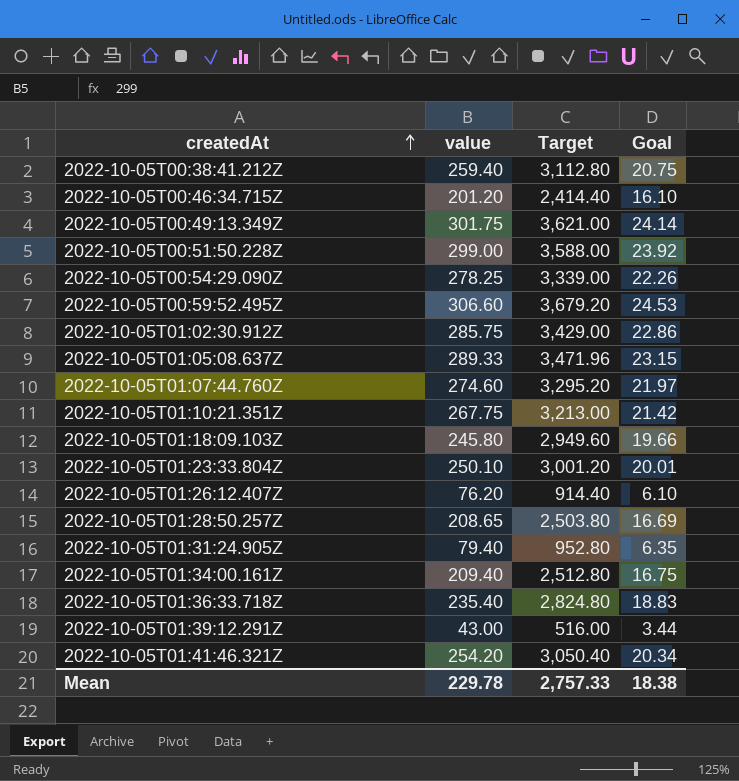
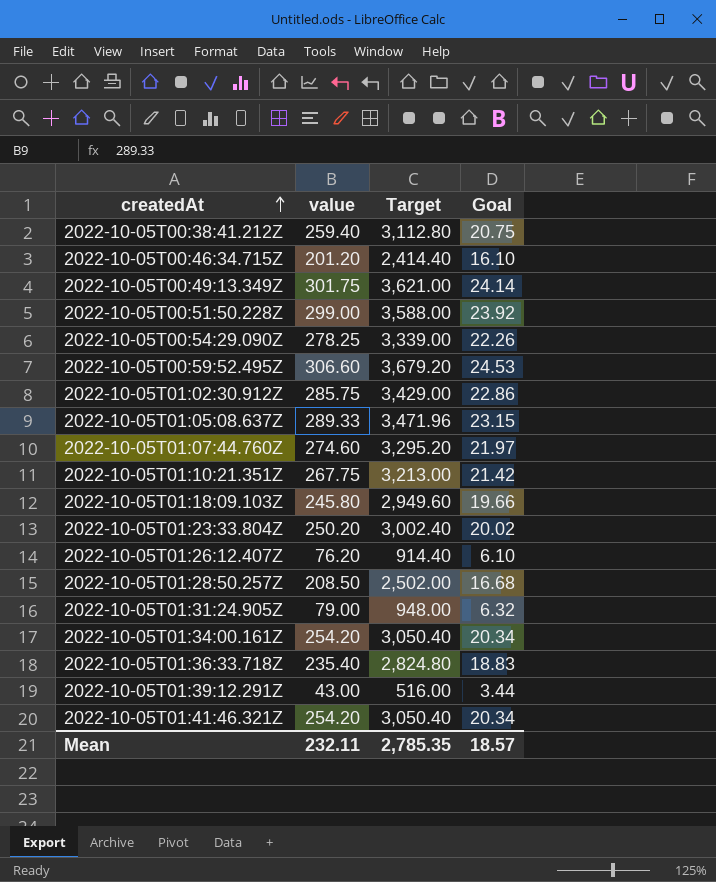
2022-10-05T01:23:33.804Z | value: 250.10 -> 250.20
2022-10-05T01:23:33.804Z | Target: 3,001.20 -> 3,002.40
2022-10-05T01:23:33.804Z | Goal: 20.01 -> 20.02
2022-10-05T01:28:50.257Z | value: 208.65 -> 208.50
2022-10-05T01:28:50.257Z | Target: 2,503.80 -> 2,502.00
2022-10-05T01:28:50.257Z | Goal: 16.69 -> 16.68
2022-10-05T01:31:24.905Z | value: 79.40 -> 79.00
2022-10-05T01:31:24.905Z | Target: 952.80 -> 948.00
2022-10-05T01:31:24.905Z | Goal: 6.35 -> 6.32
2022-10-05T01:34:00.161Z | value: 209.40 -> 254.20
2022-10-05T01:34:00.161Z | Target: 2,512.80 -> 3,050.40
2022-10-05T01:34:00.161Z | Goal: 16.75 -> 20.34
Mean | value: 229.78 -> 232.11
Mean | Target: 2,757.33 -> 2,785.35
Mean | Goal: 18.38 -> 18.57

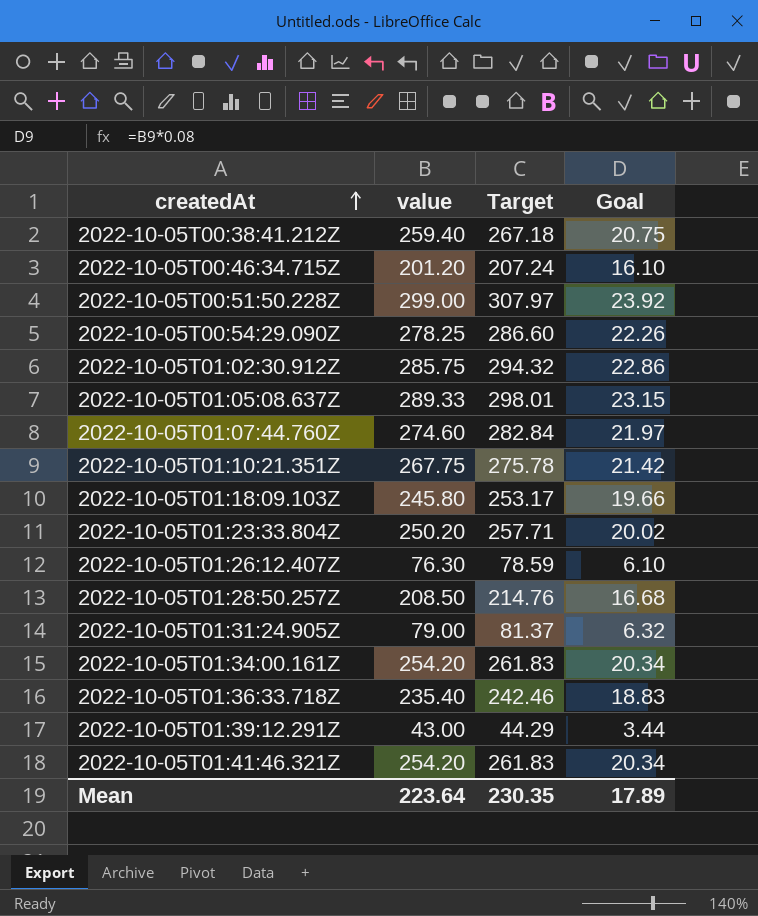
column Target | formula: [value] * 12 -> [value] * 1.03
row 2022-10-05T00:49:13.349Z: 301.75 | 3,621.00 | 24.14 -> none
row 2022-10-05T00:59:52.495Z: 306.60 | 3,679.20 | 24.53 -> none
2022-10-05T01:26:12.407Z | value: 76.20 -> 76.30
Mean | value: 232.11 -> 223.64
Mean | Target: 2,785.35 -> 230.35
Mean | Goal: 18.57 -> 17.89

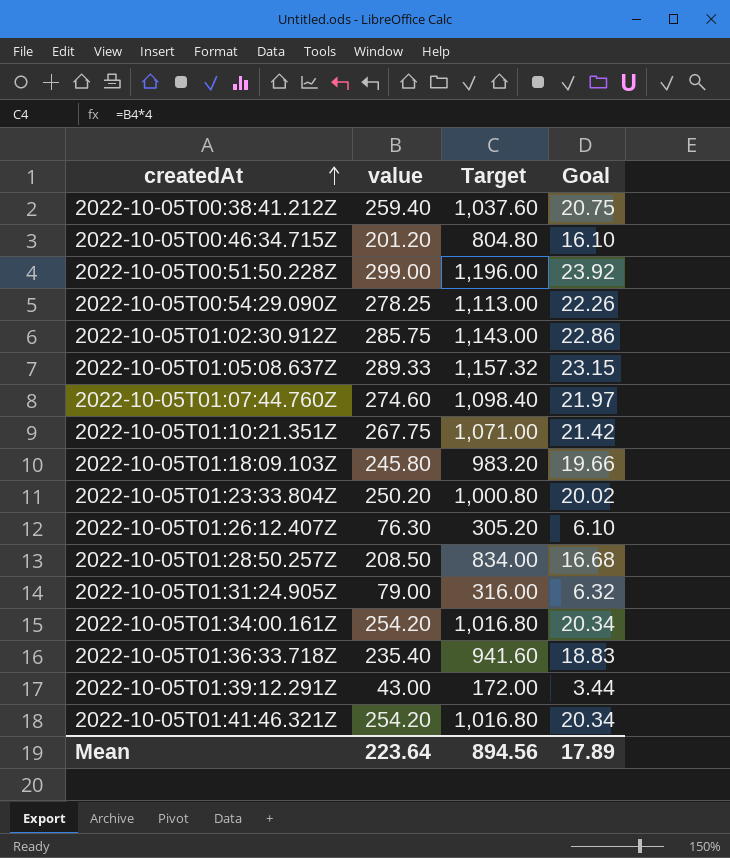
column Target | formula: [value] * 1.03 -> [value] * 4
Mean | Target: 230.35 -> 894.56

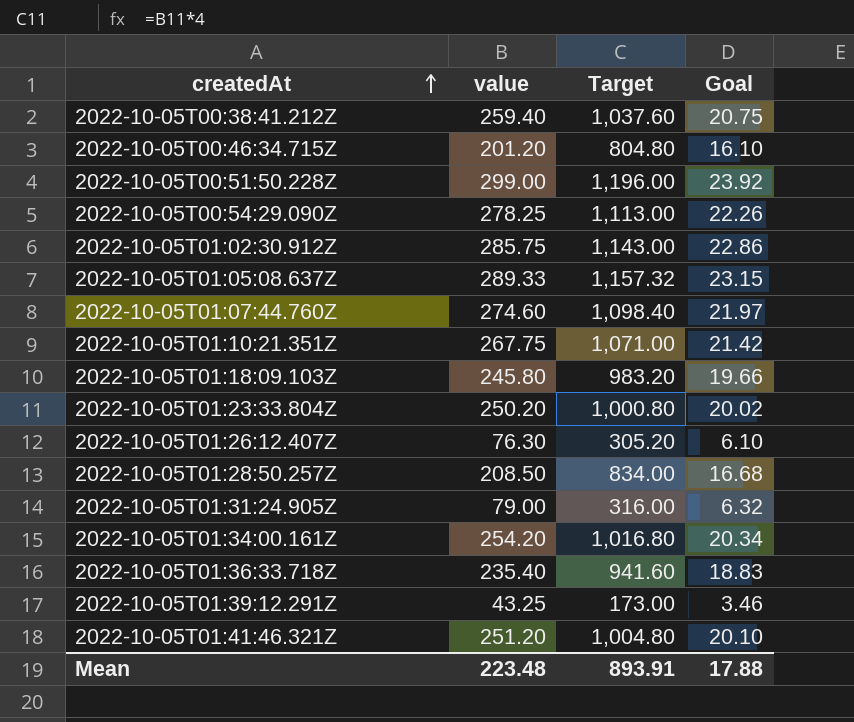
2022-10-05T01:39:12.291Z | value: 43.00 -> 43.25
2022-10-05T01:39:12.291Z | Target: 172.00 -> 173.00
2022-10-05T01:39:12.291Z | Goal: 3.44 -> 3.46
2022-10-05T01:41:46.321Z | value: 254.20 -> 251.20
2022-10-05T01:41:46.321Z | Target: 1,016.80 -> 1,004.80
2022-10-05T01:41:46.321Z | Goal: 20.34 -> 20.10
Mean | value: 223.64 -> 223.48
Mean | Target: 894.56 -> 893.91
Mean | Goal: 17.89 -> 17.88

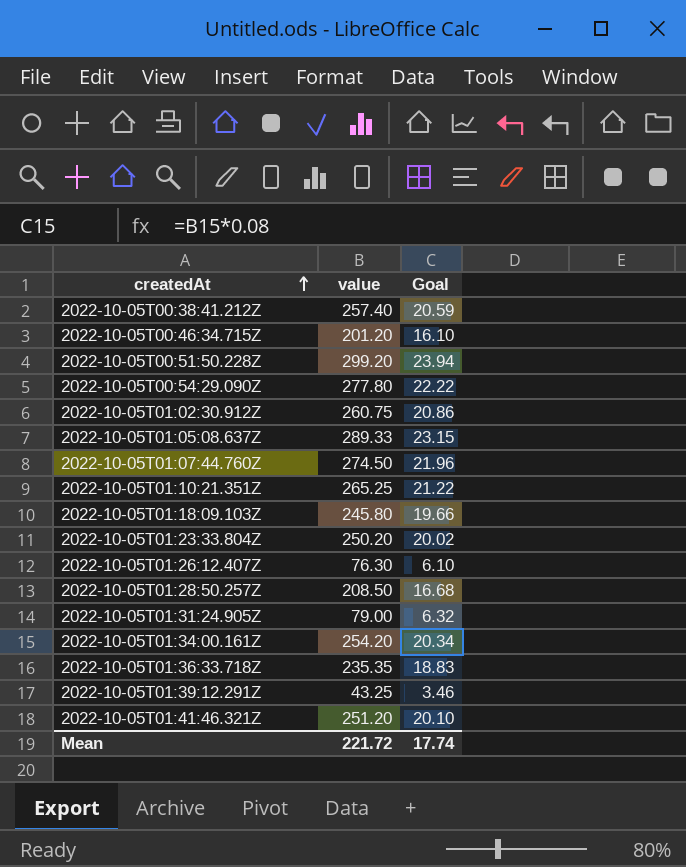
column Target | formula: [value] * 4 -> none
2022-10-05T00:38:41.212Z | value: 259.40 -> 257.40
2022-10-05T00:38:41.212Z | Goal: 20.75 -> 20.59
2022-10-05T00:51:50.228Z | value: 299.00 -> 299.20
2022-10-05T00:51:50.228Z | Goal: 23.92 -> 23.94
2022-10-05T00:54:29.090Z | value: 278.25 -> 277.80
2022-10-05T00:54:29.090Z | Goal: 22.26 -> 22.22
2022-10-05T01:02:30.912Z | value: 285.75 -> 260.75
2022-10-05T01:02:30.912Z | Goal: 22.86 -> 20.86
2022-10-05T01:07:44.760Z | value: 274.60 -> 274.50
2022-10-05T01:07:44.760Z | Goal: 21.97 -> 21.96
2022-10-05T01:10:21.351Z | value: 267.75 -> 265.25
2022-10-05T01:10:21.351Z | Goal: 21.42 -> 21.22
2022-10-05T01:36:33.718Z | value: 235.40 -> 235.35
Mean | value: 223.48 -> 221.72
Mean | Goal: 17.88 -> 17.74

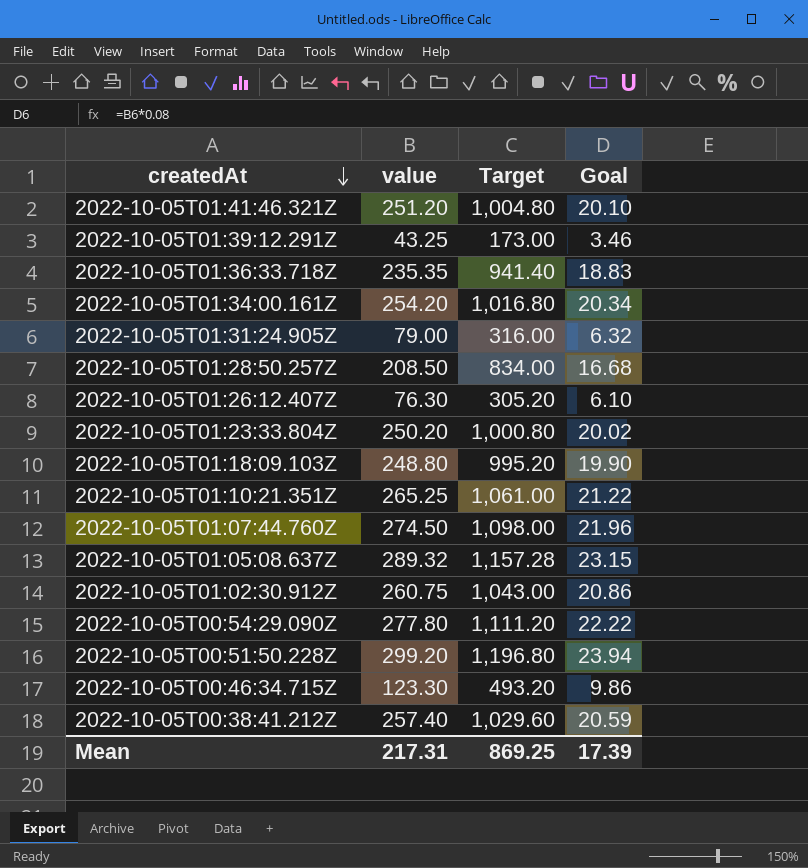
row order: createdAt ascending -> createdAt descending
column Target | formula: none -> [value] * 4
2022-10-05T01:18:09.103Z | value: 245.80 -> 248.80
2022-10-05T01:18:09.103Z | Goal: 19.66 -> 19.90
2022-10-05T01:05:08.637Z | value: 289.33 -> 289.32
2022-10-05T00:46:34.715Z | value: 201.20 -> 123.30
2022-10-05T00:46:34.715Z | Goal: 16.10 -> 9.86
Mean | value: 221.72 -> 217.31
Mean | Goal: 17.74 -> 17.39

